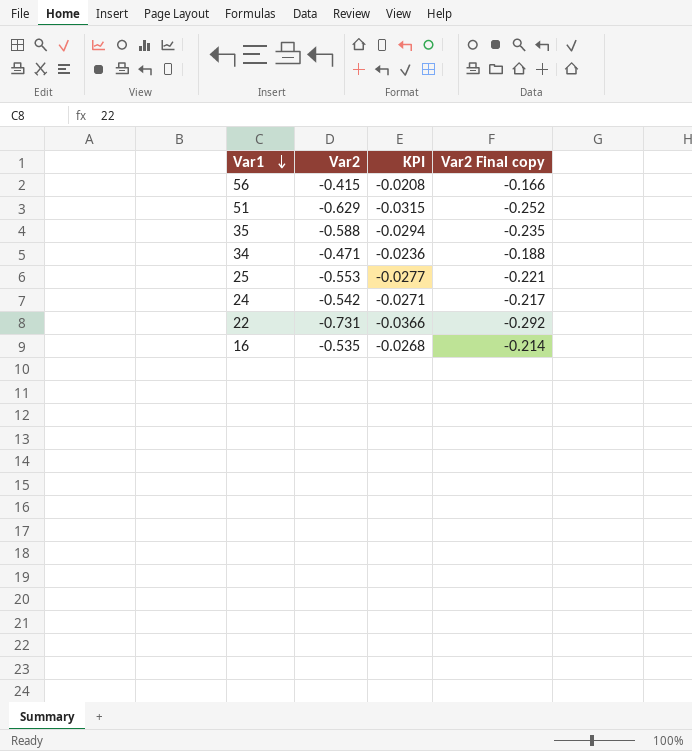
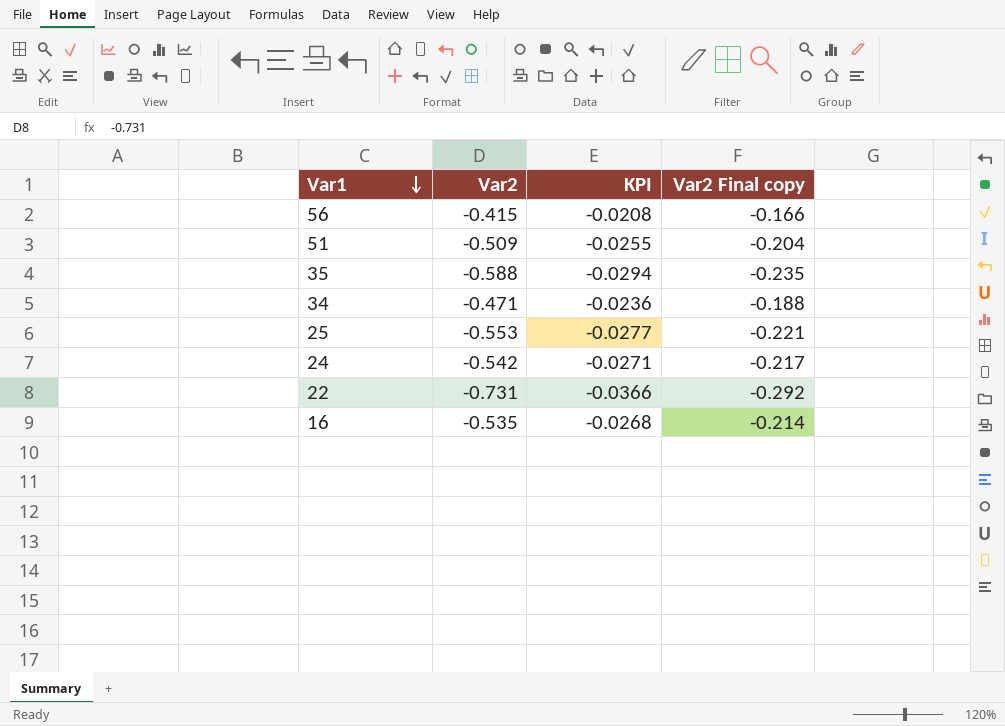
51 | Var2: -0.629 -> -0.509
51 | KPI: -0.0315 -> -0.0255
51 | Var2 Final copy: -0.252 -> -0.204

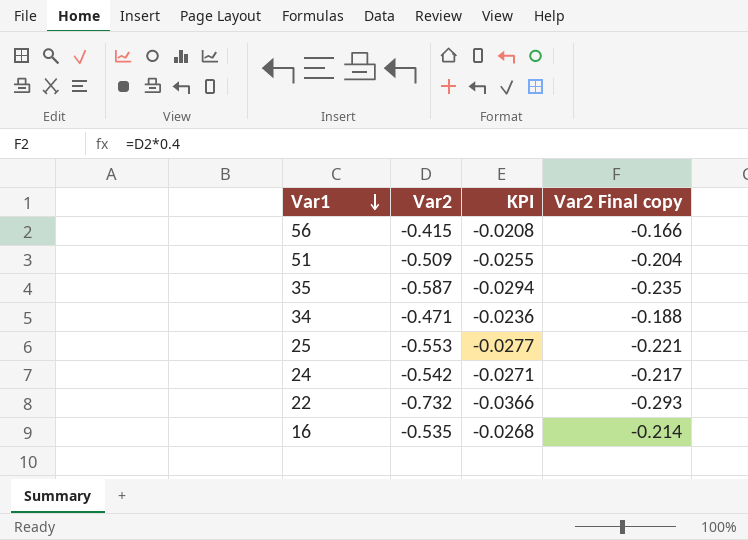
35 | Var2: -0.588 -> -0.587
22 | Var2: -0.731 -> -0.732
22 | Var2 Final copy: -0.292 -> -0.293

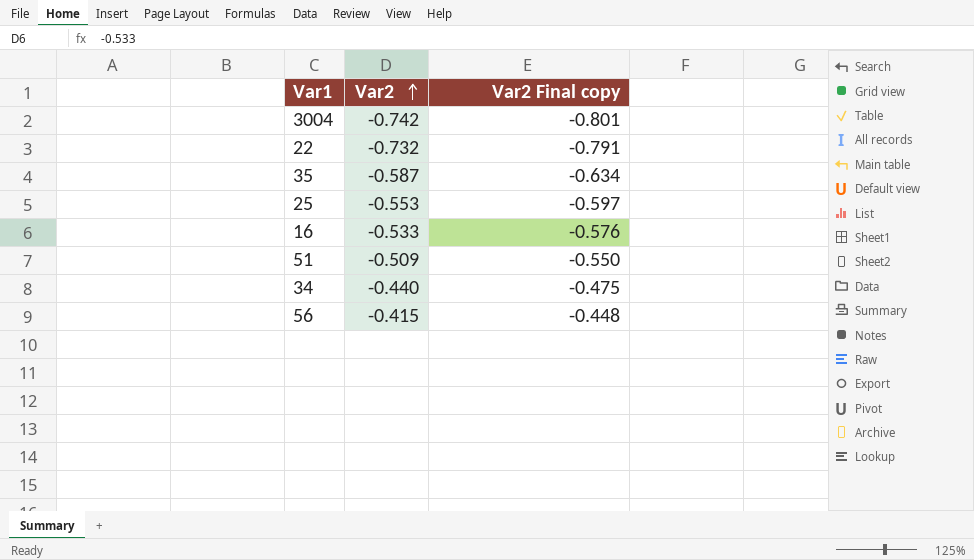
row order: Var1 descending -> Var2 ascending
column KPI | formula: [Var2] * 0.05 -> none
column Var2 Final copy | formula: [Var2] * 0.4 -> [Var2] * 1.08
row 24: -0.542 | -0.0271 | -0.217 -> none
row 3004: none -> -0.742 | -0.801
16 | Var2: -0.535 -> -0.533
34 | Var2: -0.471 -> -0.440

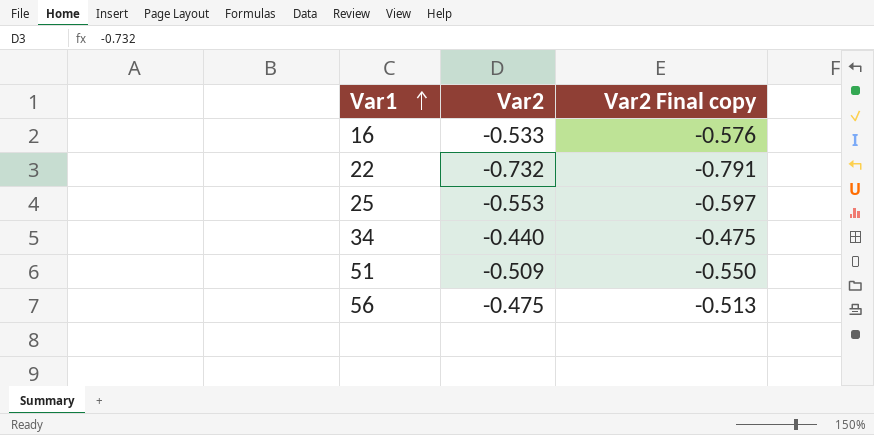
row order: Var2 ascending -> Var1 ascending
row 3004: -0.742 | -0.801 -> none
row 35: -0.587 | -0.634 -> none
56 | Var2: -0.415 -> -0.475
56 | Var2 Final copy: -0.448 -> -0.513

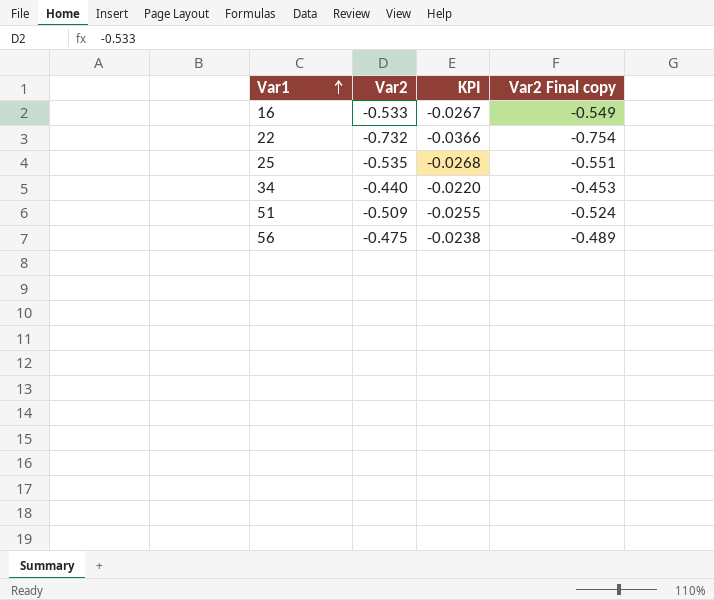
column KPI | formula: none -> [Var2] * 0.05
column Var2 Final copy | formula: [Var2] * 1.08 -> [Var2] * 1.03
25 | Var2: -0.553 -> -0.535

